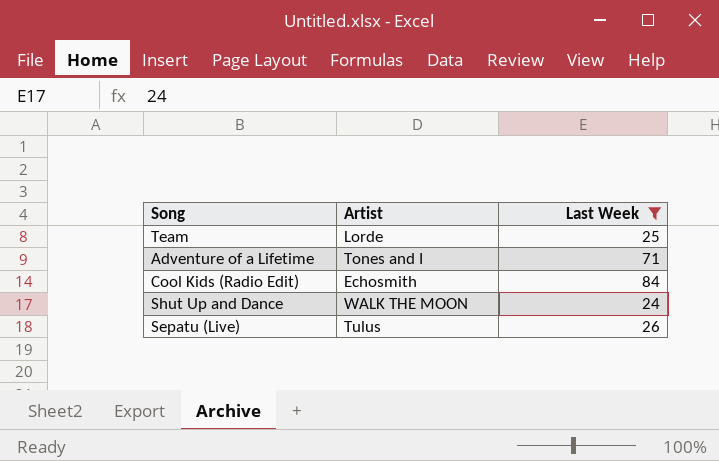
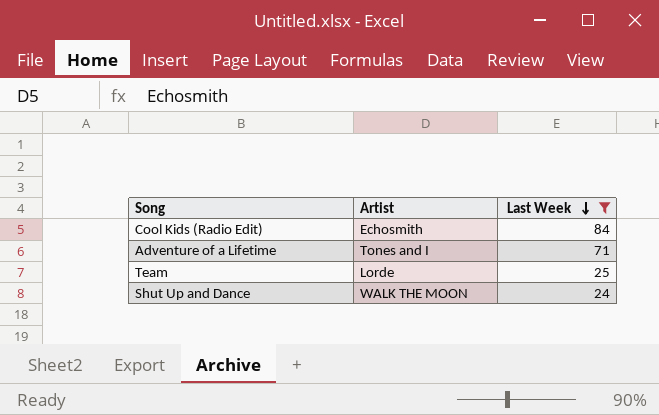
row order: none -> Last Week descending
row Sepatu (Live): Tulus | 26 -> none

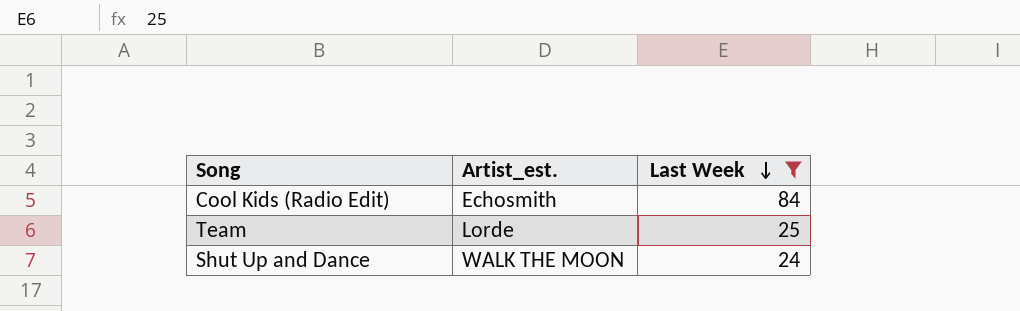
column name: Artist -> Artist_est.
row Adventure of a Lifetime: Tones and I | 71 -> none

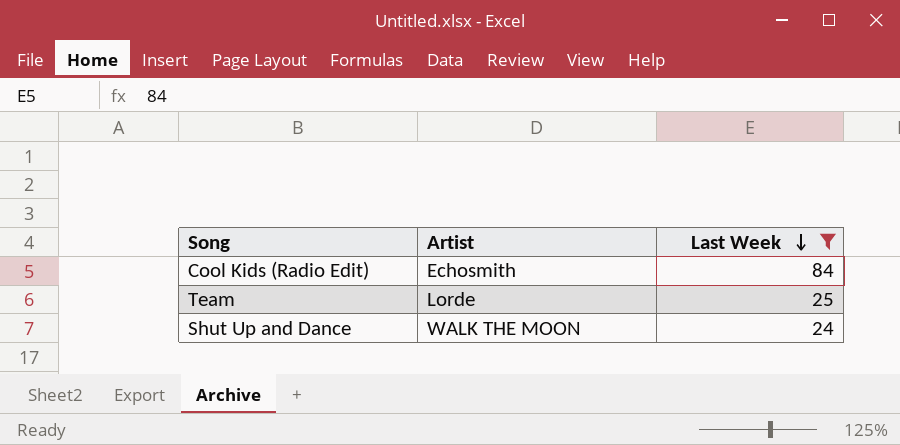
column name: Artist_est. -> Artist

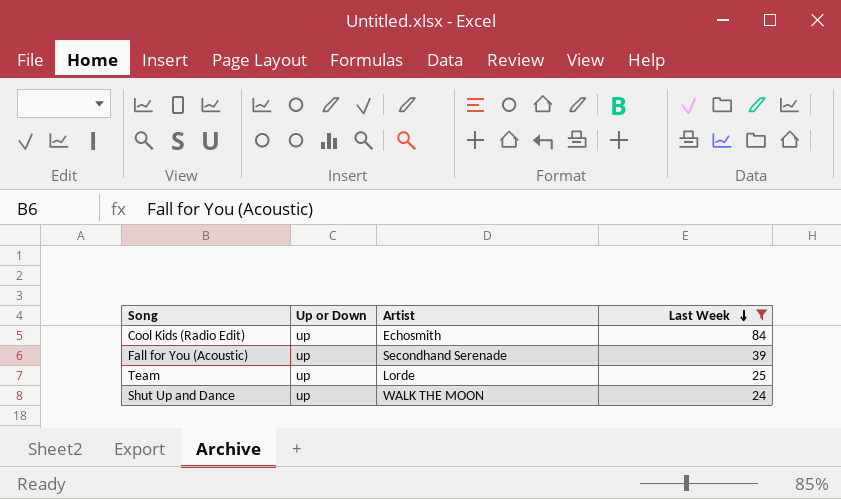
column Up or Down | position: none -> 2
row Fall for You (Acoustic): none -> up | Secondhand Serenade | 39

